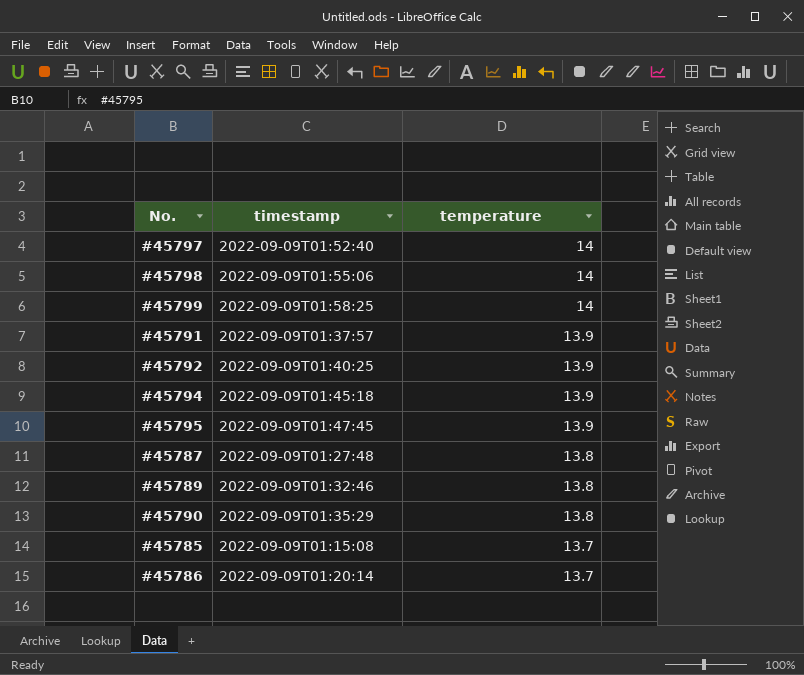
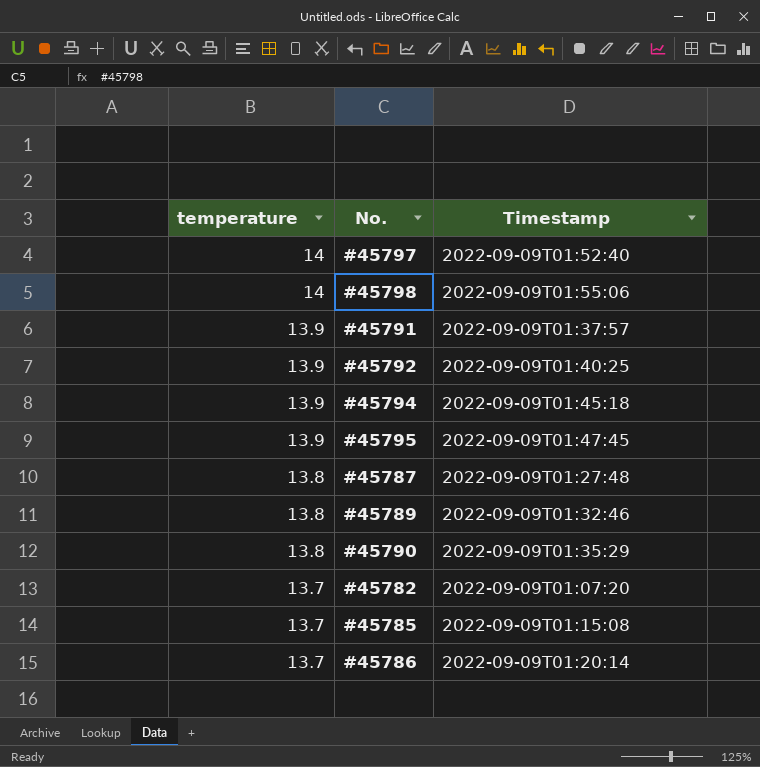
column temperature | position: 3 -> 1
column name: timestamp -> Timestamp
row #45799: 2022-09-09T01:58:25 | 14 -> none
row #45782: none -> 13.7 | 2022-09-09T01:07:20

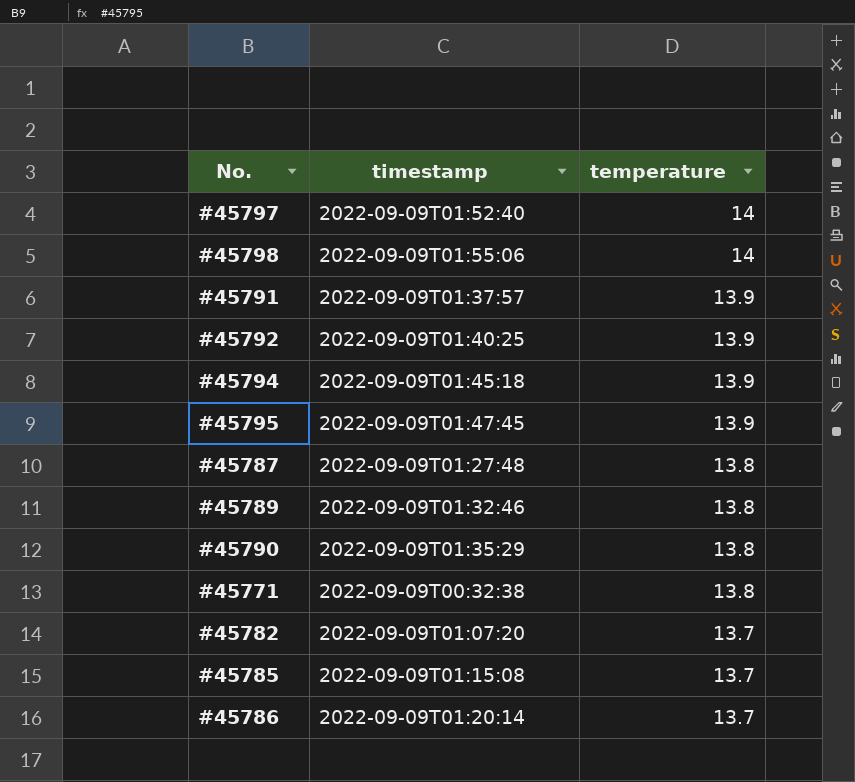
column name: Timestamp -> timestamp
column temperature | position: 1 -> 3
row #45771: none -> 2022-09-09T00:32:38 | 13.8

